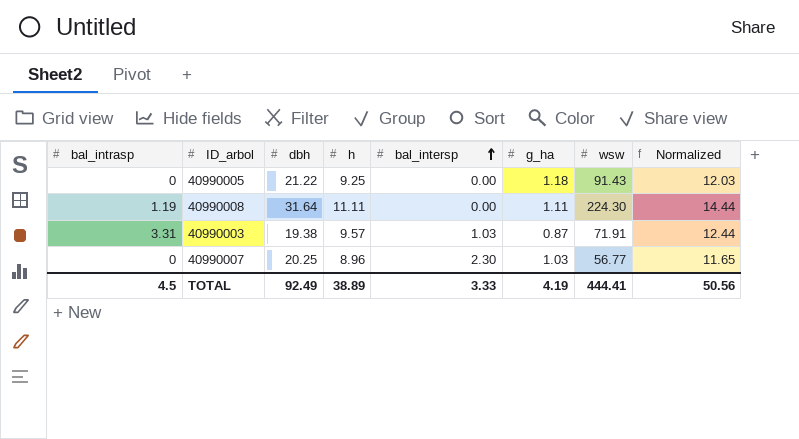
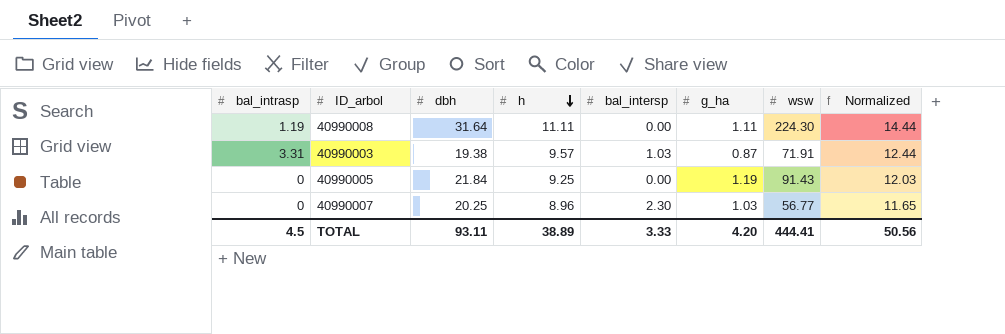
row order: bal_intersp ascending -> h descending
40990005 | dbh: 21.22 -> 21.84
40990005 | g_ha: 1.18 -> 1.19
TOTAL | dbh: 92.49 -> 93.11
TOTAL | g_ha: 4.19 -> 4.20

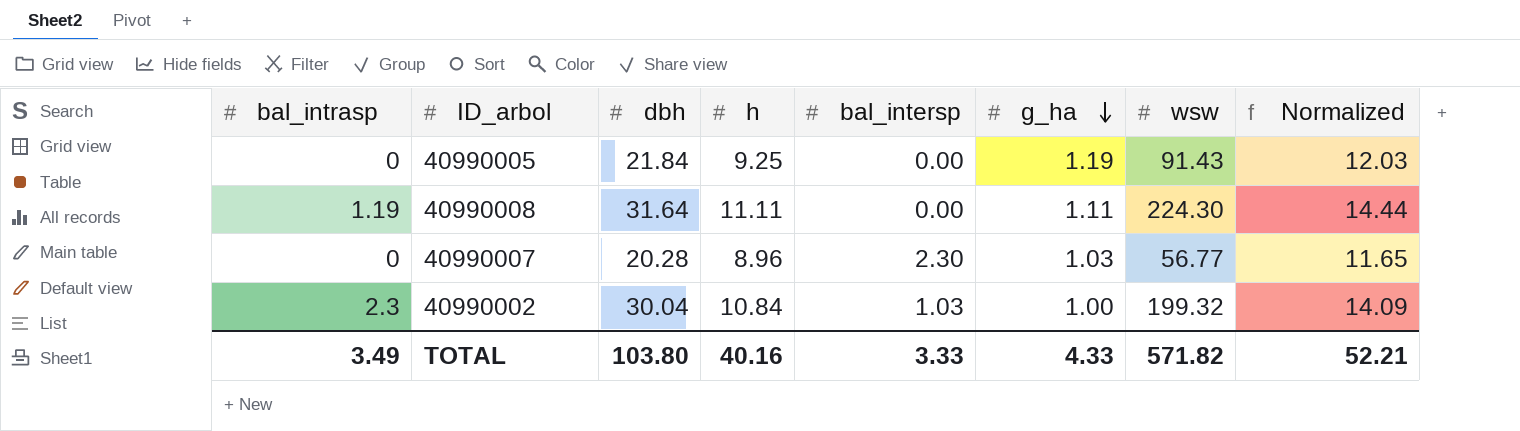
row order: h descending -> g_ha descending
row 40990003: 3.31 | 19.38 | 9.57 | 1.03 | 0.87 | 71.91 | 12.44 -> none
40990007 | dbh: 20.25 -> 20.28
row 40990002: none -> 2.3 | 30.04 | 10.84 | 1.03 | 1.00 | 199.32 | 14.09
TOTAL | bal_intrasp: 4.5 -> 3.49
TOTAL | dbh: 93.11 -> 103.80
TOTAL | h: 38.89 -> 40.16
TOTAL | g_ha: 4.20 -> 4.33
TOTAL | wsw: 444.41 -> 571.82
TOTAL | Normalized: 50.56 -> 52.21

